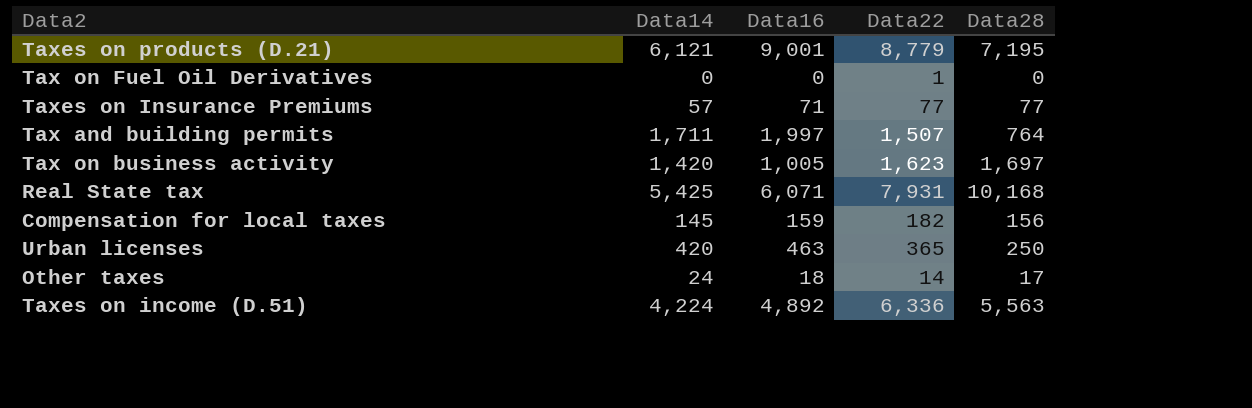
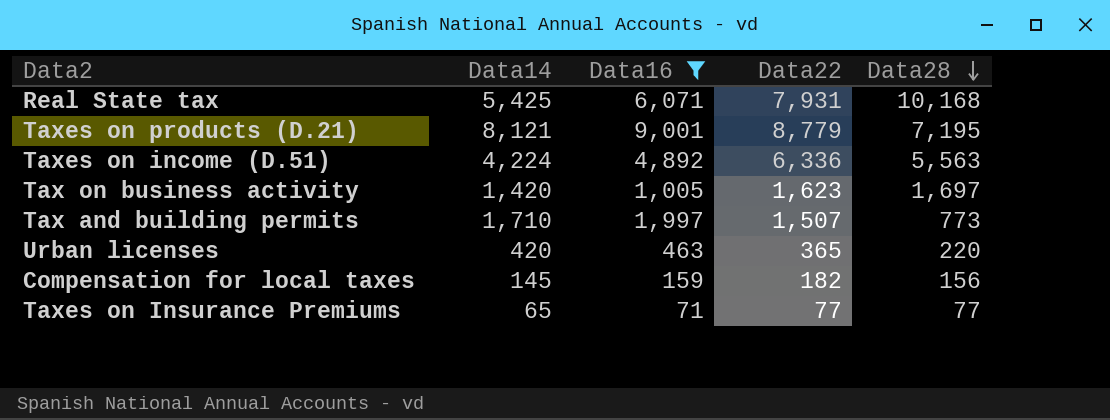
filter: none -> Data16 >= 71
row order: none -> Data28 descending
Taxes on products (D.21) | Data14: 6,121 -> 8,121
Tax and building permits | Data14: 1,711 -> 1,710
Tax and building permits | Data28: 764 -> 773
Urban licenses | Data28: 250 -> 220
Taxes on Insurance Premiums | Data14: 57 -> 65

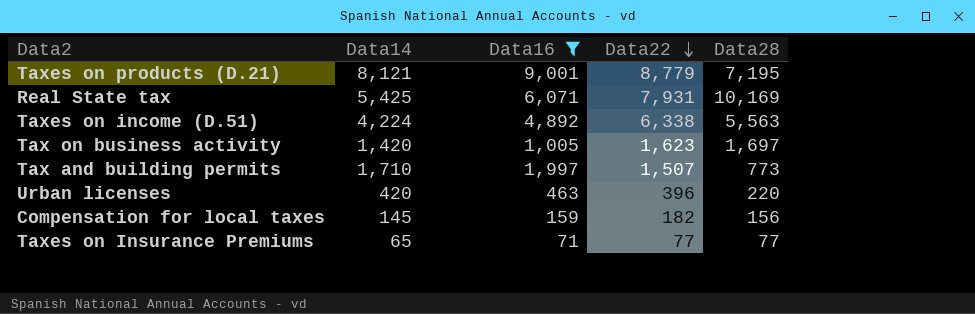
row order: Data28 descending -> Data22 descending
Real State tax | Data28: 10,168 -> 10,169
Taxes on income (D.51) | Data22: 6,336 -> 6,338
Urban licenses | Data22: 365 -> 396

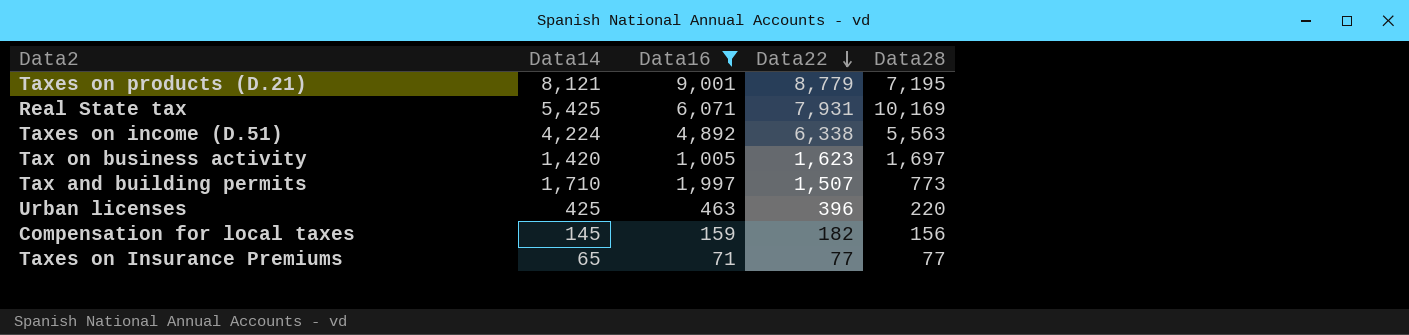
Urban licenses | Data14: 420 -> 425

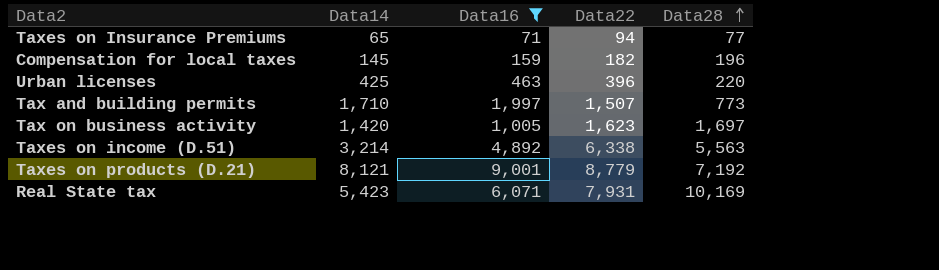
row order: Data22 descending -> Data28 ascending
Taxes on Insurance Premiums | Data22: 77 -> 94
Compensation for local taxes | Data28: 156 -> 196
Taxes on income (D.51) | Data14: 4,224 -> 3,214
Taxes on products (D.21) | Data28: 7,195 -> 7,192
Real State tax | Data14: 5,425 -> 5,423

